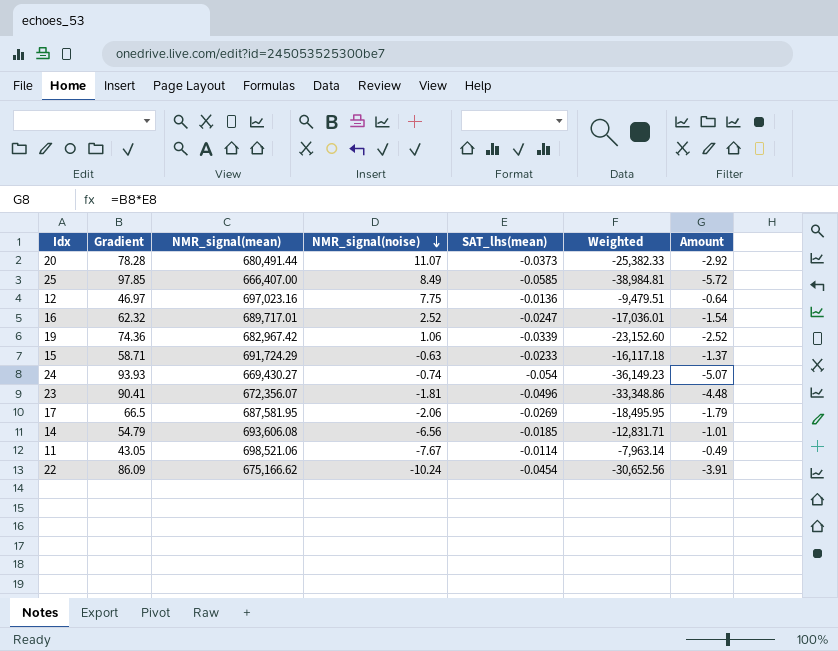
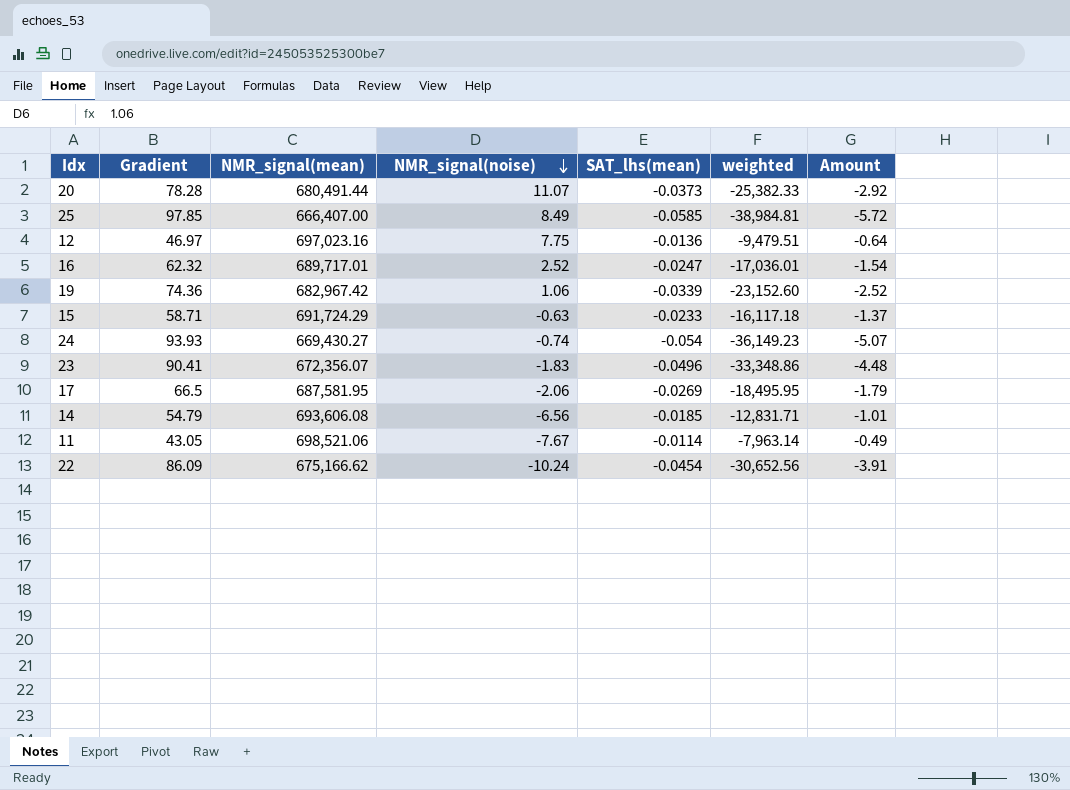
column name: Weighted -> weighted
23 | NMR_signal(noise): -1.81 -> -1.83

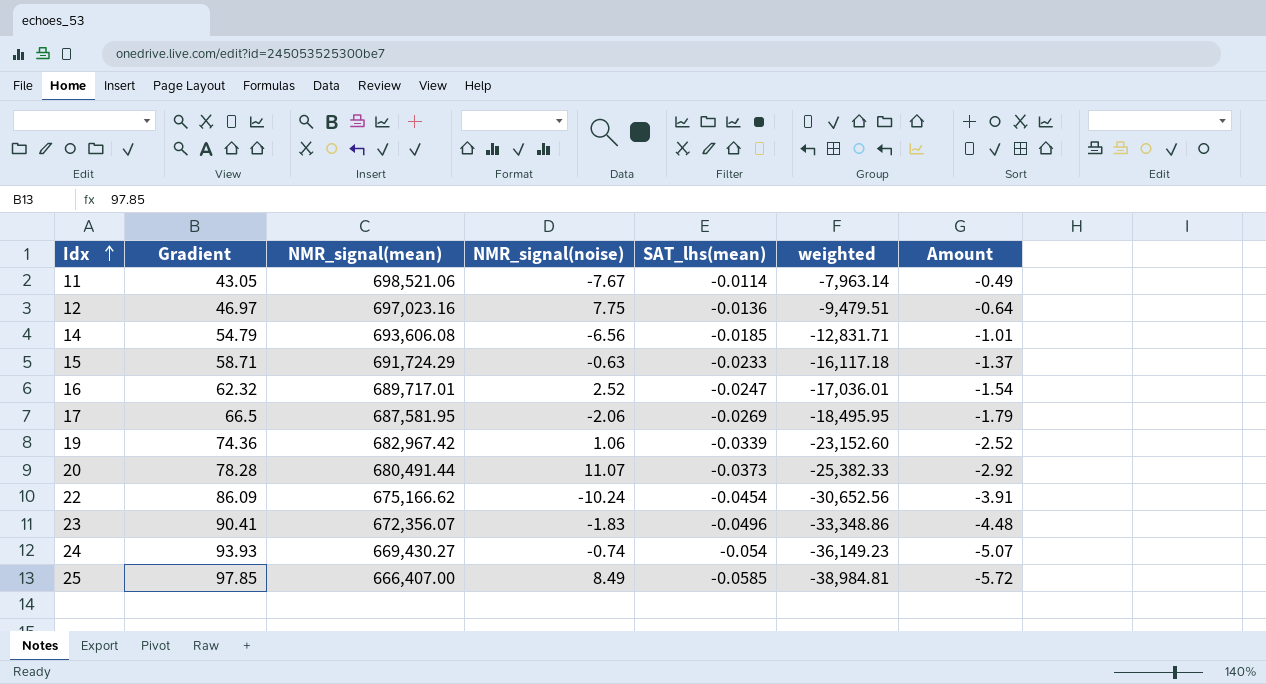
row order: NMR_signal(noise) descending -> Idx ascending

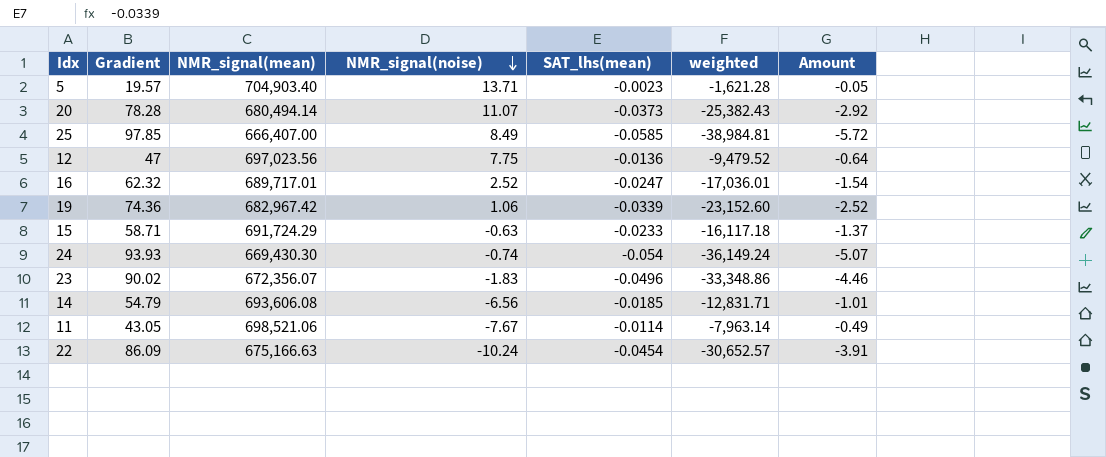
row order: Idx ascending -> NMR_signal(noise) descending
row 17: 66.5 | 687,581.95 | -2.06 | -0.0269 | -18,495.95 | -1.79 -> none
row 5: none -> 19.57 | 704,903.40 | 13.71 | -0.0023 | -1,621.28 | -0.05
20 | NMR_signal(mean): 680,491.44 -> 680,494.14
20 | weighted: -25,382.33 -> -25,382.43
12 | Gradient: 46.97 -> 47
12 | NMR_signal(mean): 697,023.16 -> 697,023.56
12 | weighted: -9,479.51 -> -9,479.52
24 | NMR_signal(mean): 669,430.27 -> 669,430.30
24 | weighted: -36,149.23 -> -36,149.24
23 | Gradient: 90.41 -> 90.02
23 | Amount: -4.48 -> -4.46
22 | NMR_signal(mean): 675,166.62 -> 675,166.63
22 | weighted: -30,652.56 -> -30,652.57

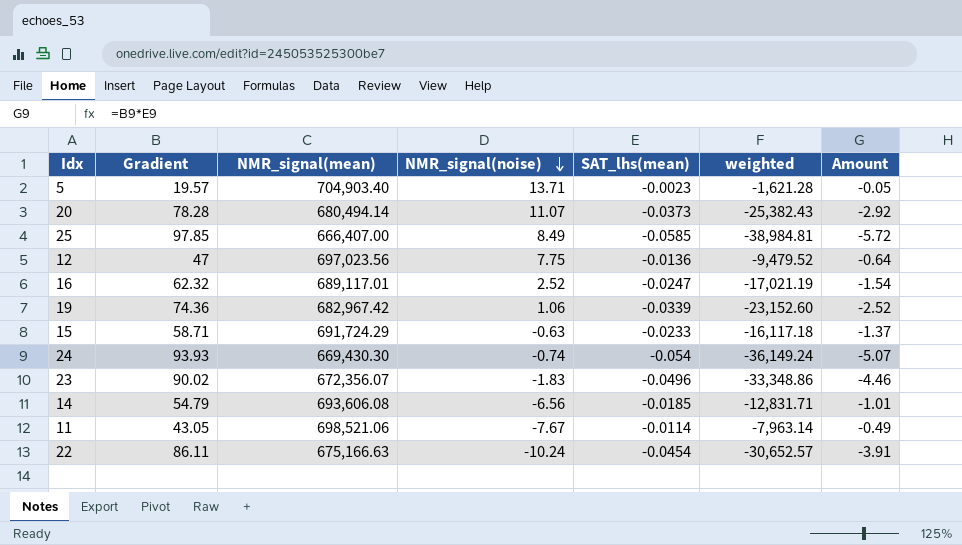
16 | NMR_signal(mean): 689,717.01 -> 689,117.01
16 | weighted: -17,036.01 -> -17,021.19
22 | Gradient: 86.09 -> 86.11

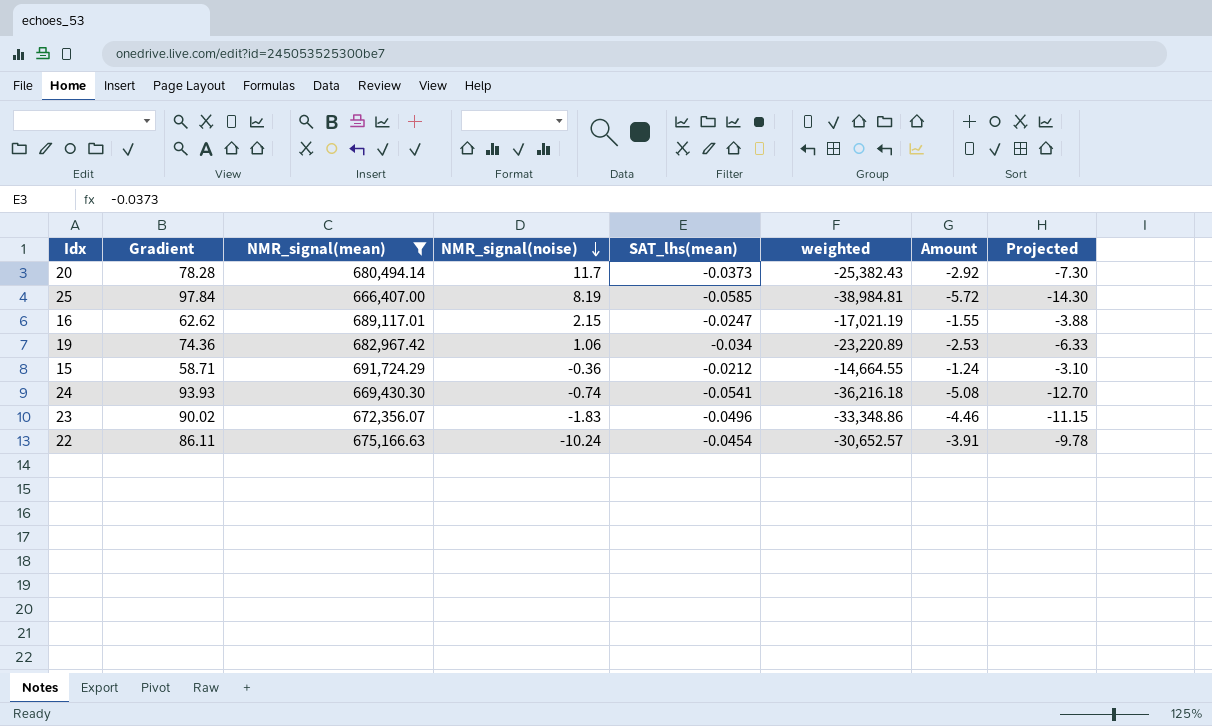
filter: none -> NMR_signal(mean) <= 691,724.29
column Projected | formula: none -> [Amount] * 2.5
20 | NMR_signal(noise): 11.07 -> 11.7
25 | Gradient: 97.85 -> 97.84
25 | NMR_signal(noise): 8.49 -> 8.19
16 | Gradient: 62.32 -> 62.62
16 | NMR_signal(noise): 2.52 -> 2.15
16 | Amount: -1.54 -> -1.55
19 | SAT_lhs(mean): -0.0339 -> -0.034
19 | weighted: -23,152.60 -> -23,220.89
19 | Amount: -2.52 -> -2.53
15 | NMR_signal(noise): -0.63 -> -0.36
15 | SAT_lhs(mean): -0.0233 -> -0.0212
15 | weighted: -16,117.18 -> -14,664.55
15 | Amount: -1.37 -> -1.24
24 | SAT_lhs(mean): -0.054 -> -0.0541
24 | weighted: -36,149.24 -> -36,216.18
24 | Amount: -5.07 -> -5.08

